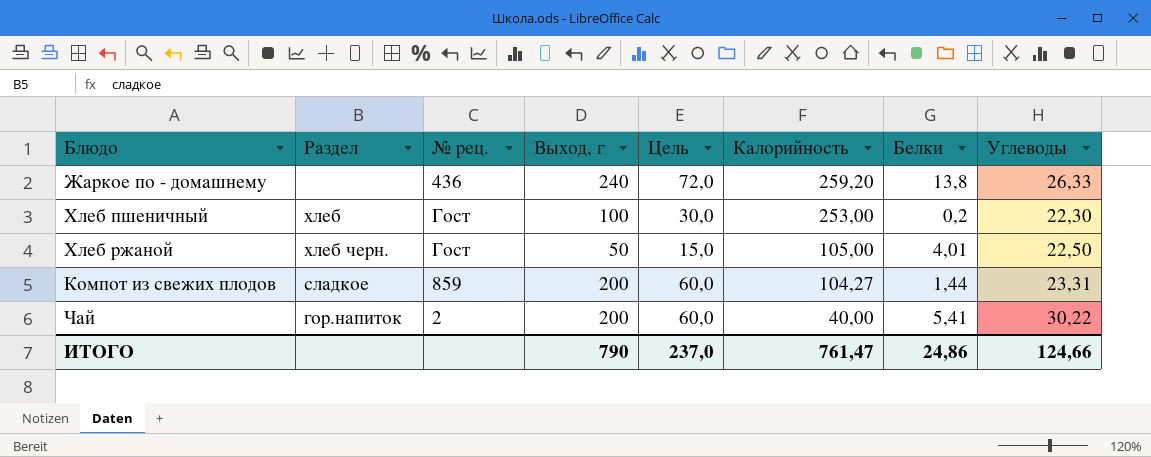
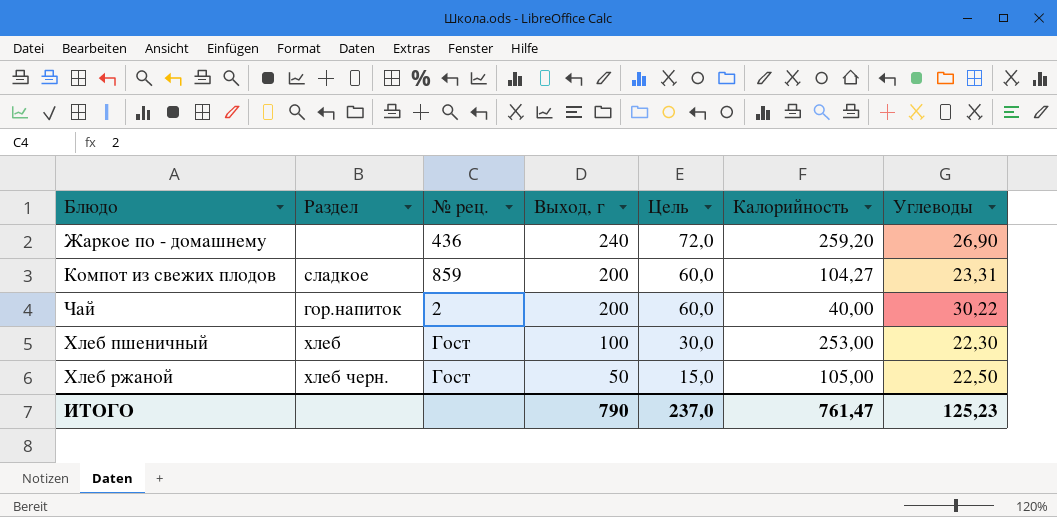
row order: Калорийность descending -> Выход, г descending
column Белки | position: 7 -> none
Жаркое по - домашнему | Углеводы: 26,33 -> 26,90
ИТОГО | Углеводы: 124,66 -> 125,23

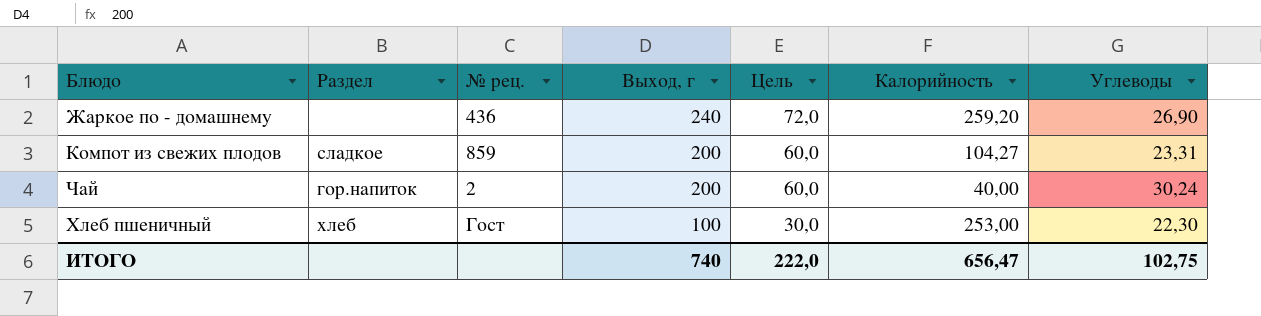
row Хлеб ржаной: хлеб черн. | Гост | 50 | 15,0 | 105,00 | 22,50 -> none
Чай | Углеводы: 30,22 -> 30,24
ИТОГО | Выход, г: 790 -> 740
ИТОГО | Цель: 237,0 -> 222,0
ИТОГО | Калорийность: 761,47 -> 656,47
ИТОГО | Углеводы: 125,23 -> 102,75

